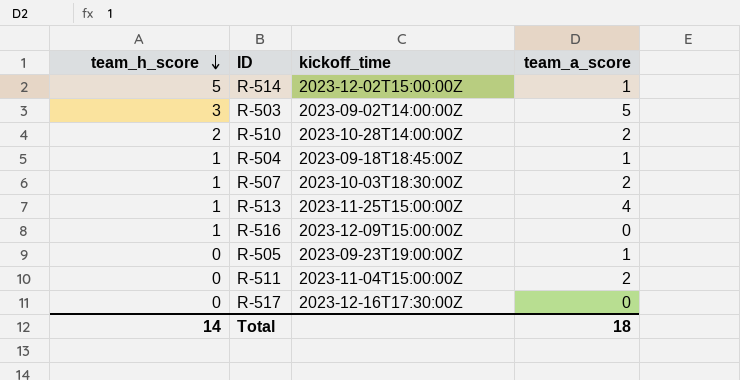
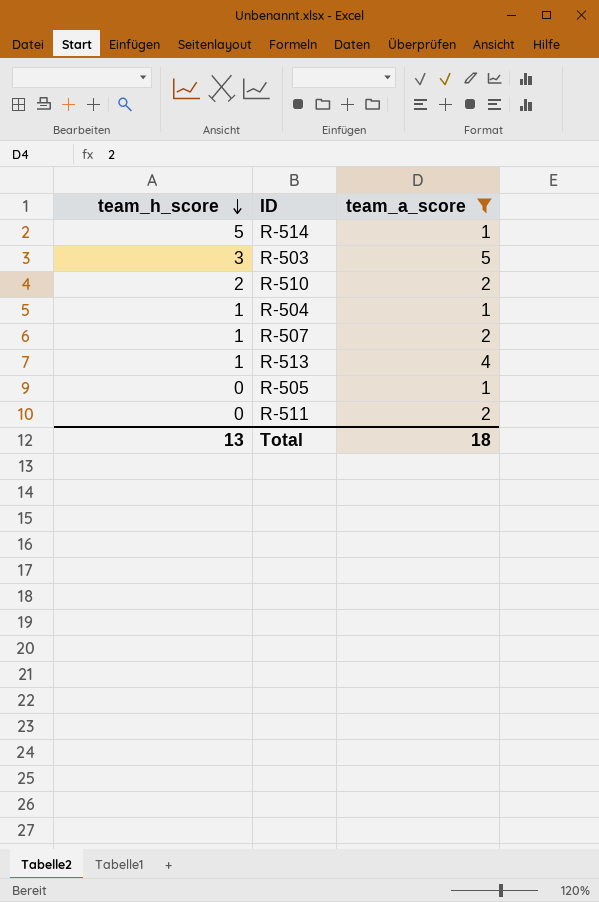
filter: none -> team_a_score != 0
column kickoff_time | position: 3 -> none
Total | team_h_score: 14 -> 13

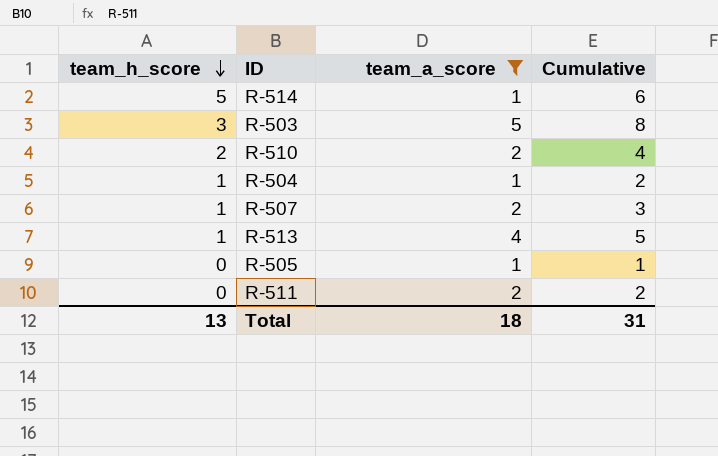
column Cumulative | formula: none -> [team_h_score] + [team_a_score]

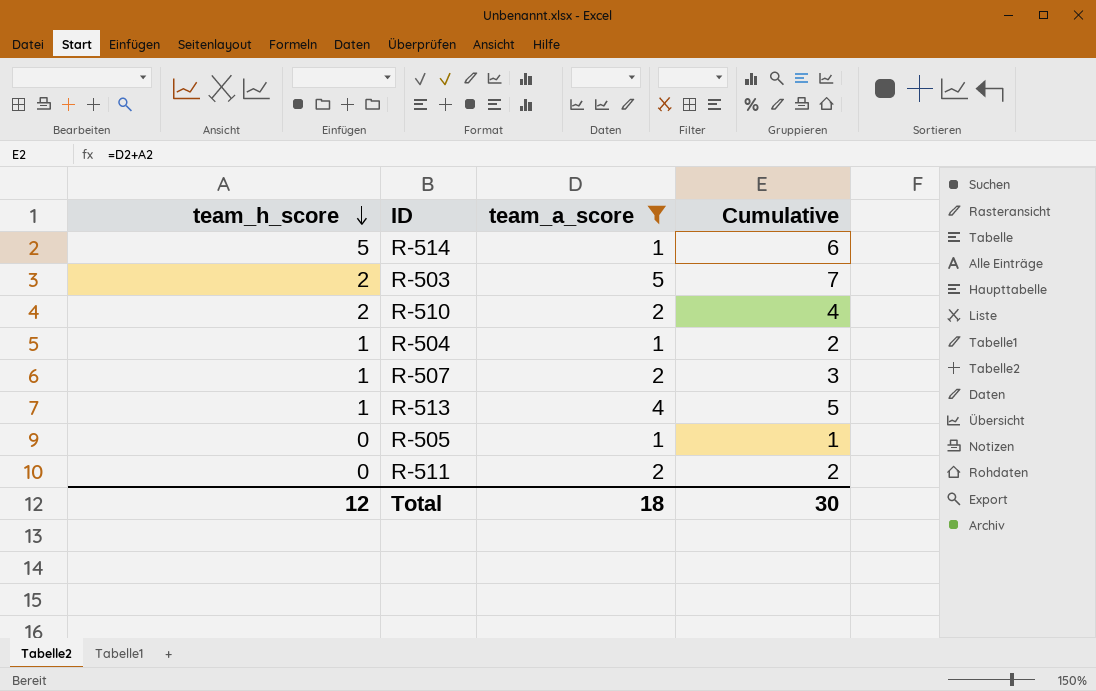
R-503 | team_h_score: 3 -> 2
R-503 | Cumulative: 8 -> 7
Total | team_h_score: 13 -> 12
Total | Cumulative: 31 -> 30

